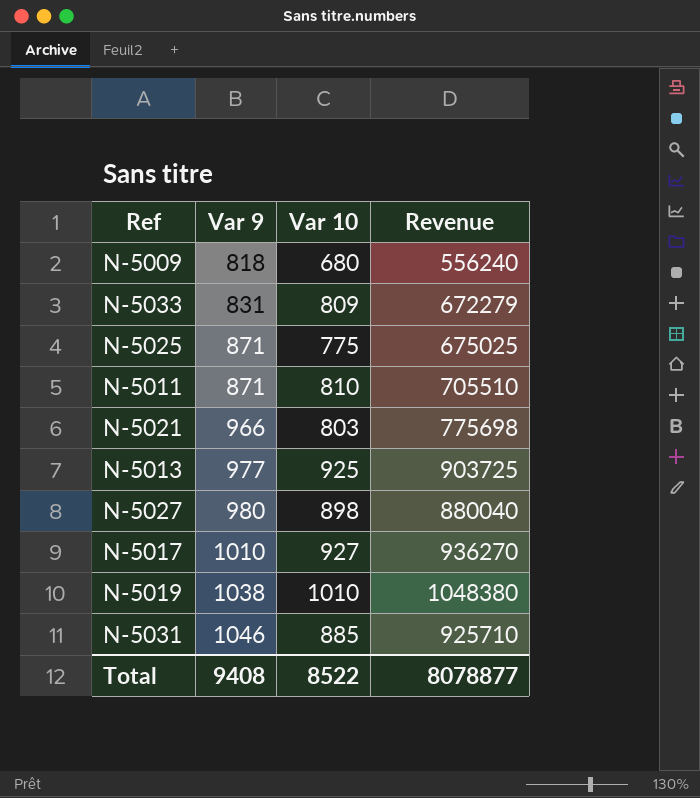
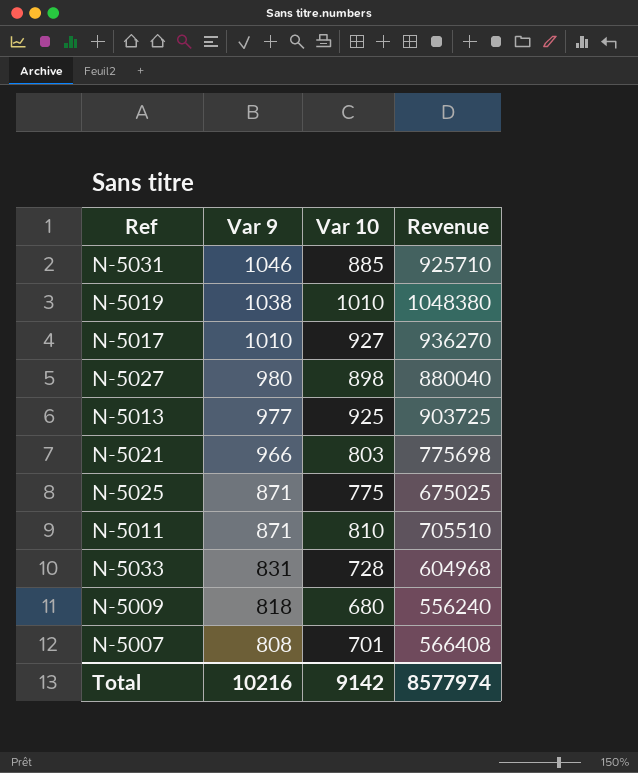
row order: Var 9 ascending -> Var 9 descending
N-5033 | Var 10: 809 -> 728
N-5033 | Revenue: 672279 -> 604968
row N-5007: none -> 808 | 701 | 566408
Total | Var 9: 9408 -> 10216
Total | Var 10: 8522 -> 9142
Total | Revenue: 8078877 -> 8577974

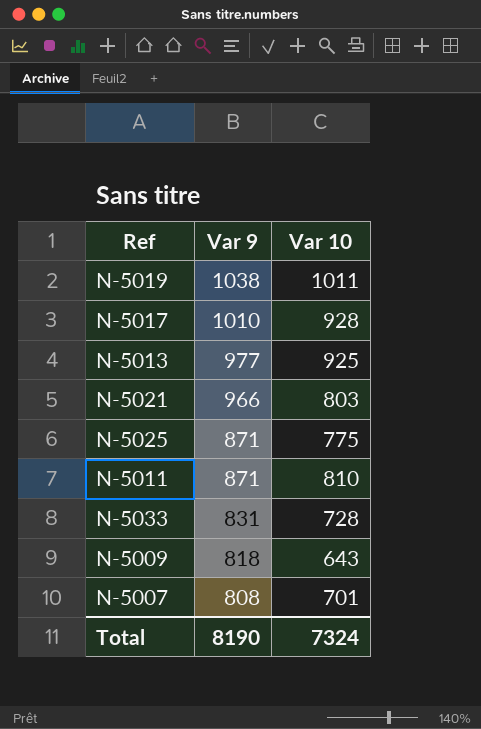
column Revenue | formula: [Var 9] * [Var 10] -> none
row N-5031: 1046 | 885 | 925710 -> none
row N-5027: 980 | 898 | 880040 -> none
N-5019 | Var 10: 1010 -> 1011
N-5017 | Var 10: 927 -> 928
N-5009 | Var 10: 680 -> 643
Total | Var 9: 10216 -> 8190
Total | Var 10: 9142 -> 7324

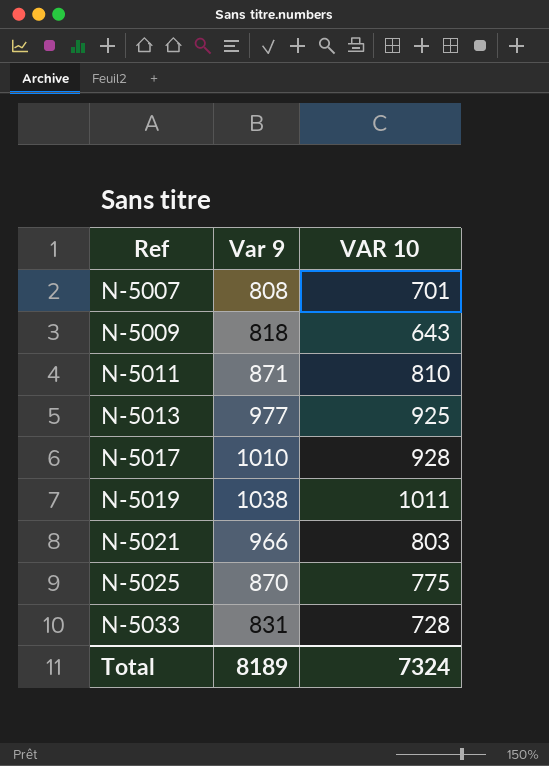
row order: Var 9 descending -> Ref ascending
column name: Var 10 -> VAR 10
N-5025 | Var 9: 871 -> 870
Total | Var 9: 8190 -> 8189

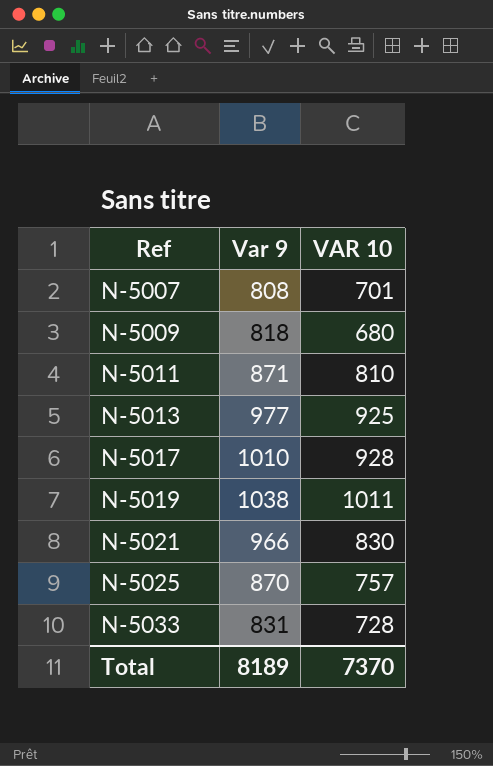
N-5009 | VAR 10: 643 -> 680
N-5021 | VAR 10: 803 -> 830
N-5025 | VAR 10: 775 -> 757
Total | VAR 10: 7324 -> 7370

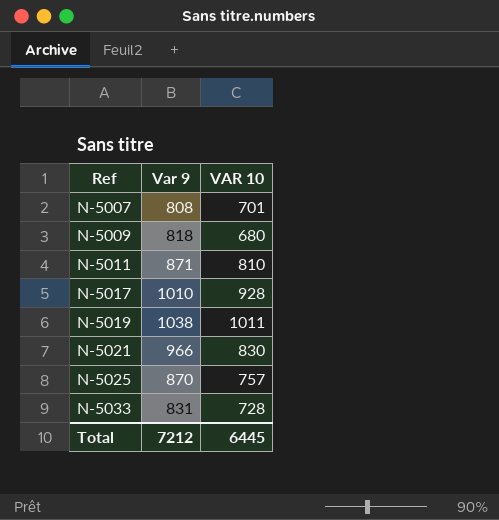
row N-5013: 977 | 925 -> none
Total | Var 9: 8189 -> 7212
Total | VAR 10: 7370 -> 6445

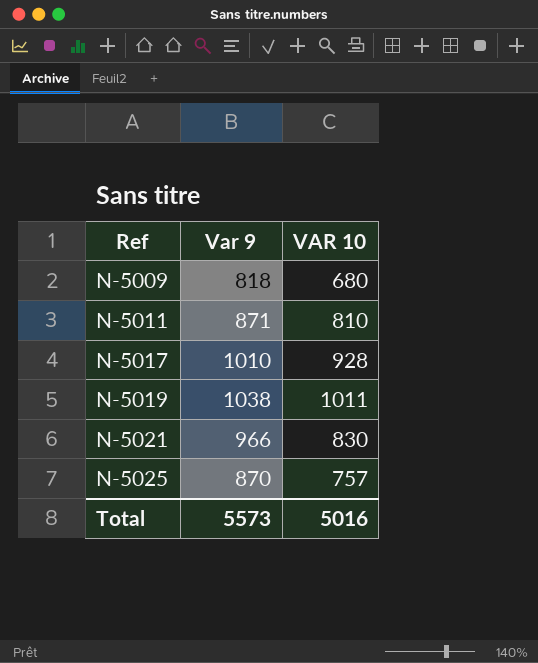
row N-5007: 808 | 701 -> none
row N-5033: 831 | 728 -> none
Total | Var 9: 7212 -> 5573
Total | VAR 10: 6445 -> 5016

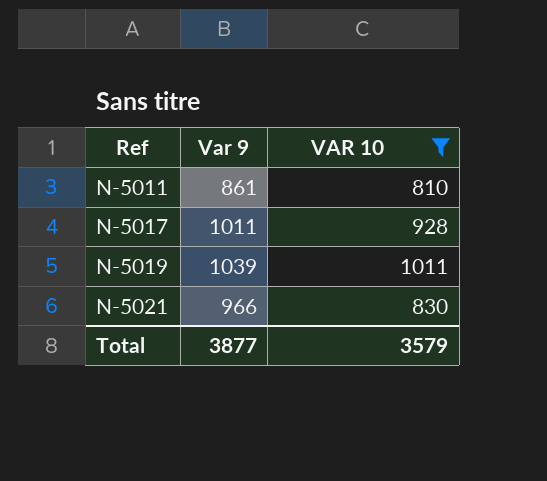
filter: none -> VAR 10 >= 810
N-5011 | Var 9: 871 -> 861
N-5017 | Var 9: 1010 -> 1011
N-5019 | Var 9: 1038 -> 1039
Total | Var 9: 5573 -> 3877
Total | VAR 10: 5016 -> 3579

